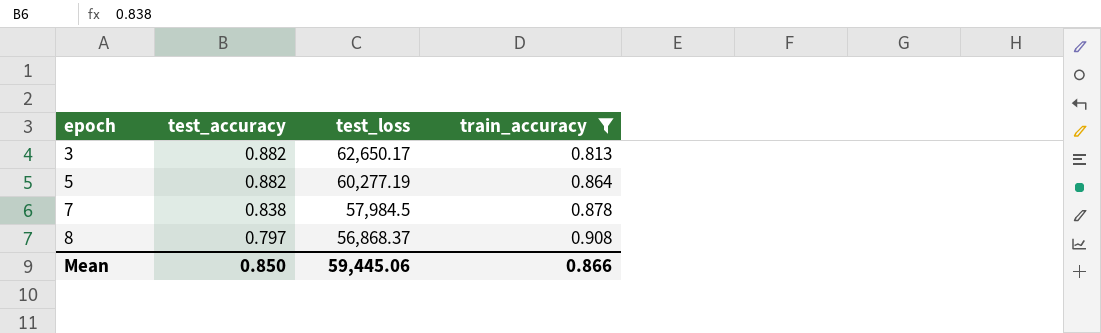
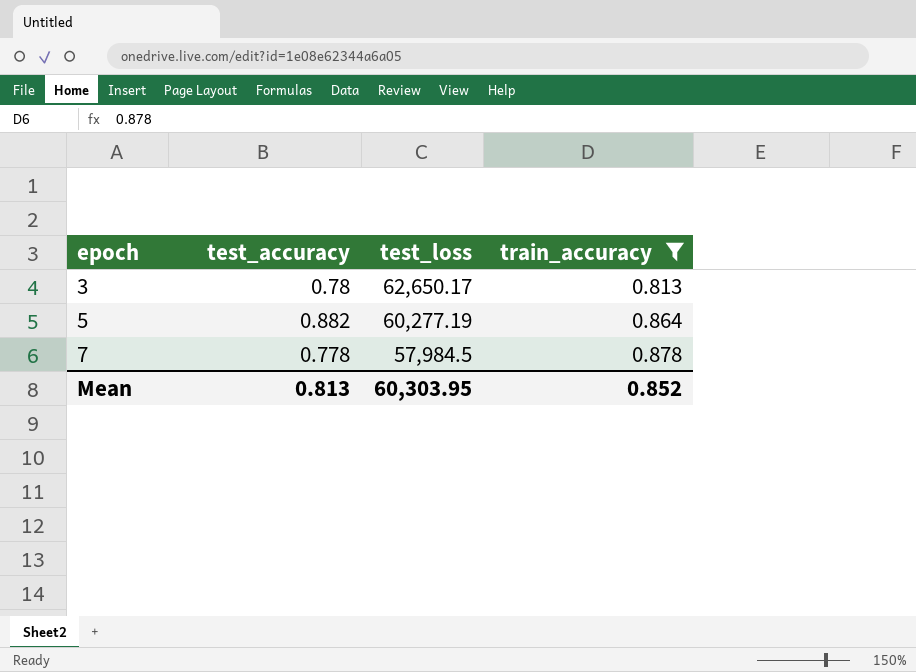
row 8: 0.797 | 56,868.37 | 0.908 -> none
3 | test_accuracy: 0.882 -> 0.78
7 | test_accuracy: 0.838 -> 0.778
Mean | test_accuracy: 0.850 -> 0.813
Mean | test_loss: 59,445.06 -> 60,303.95
Mean | train_accuracy: 0.866 -> 0.852

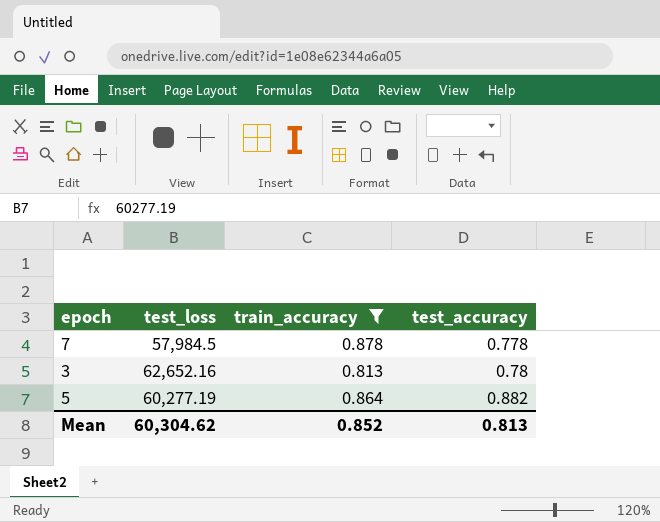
row order: epoch ascending -> test_accuracy ascending
column test_accuracy | position: 2 -> 4
3 | test_loss: 62,650.17 -> 62,652.16
Mean | test_loss: 60,303.95 -> 60,304.62

